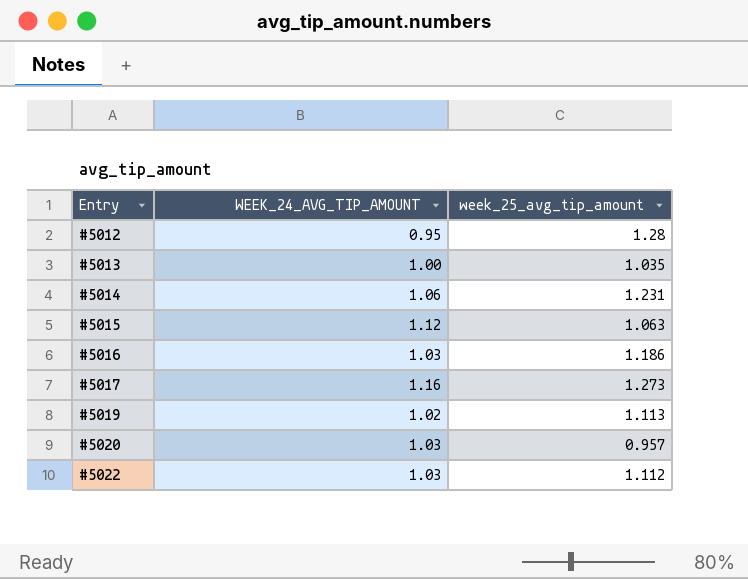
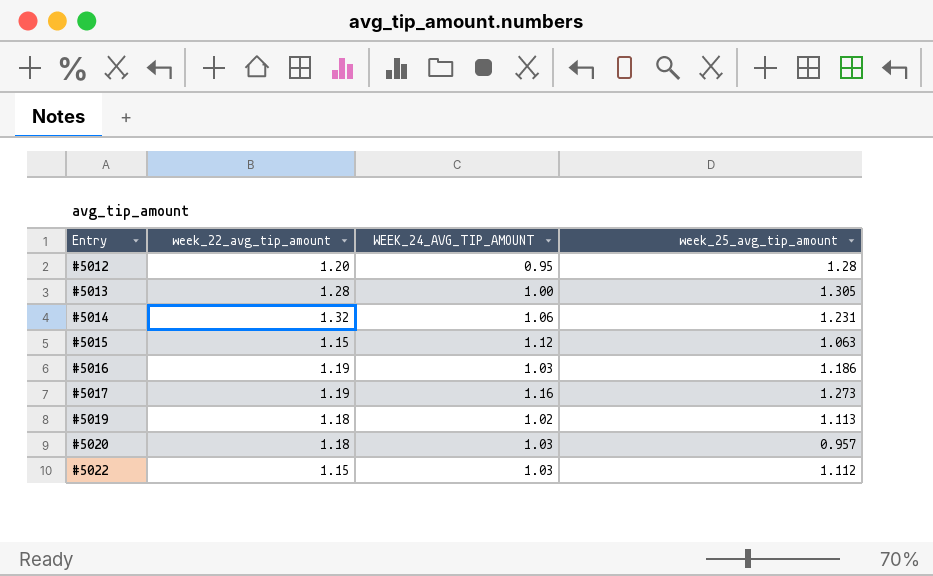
column week_22_avg_tip_amount | position: none -> 2
#5013 | week_25_avg_tip_amount: 1.035 -> 1.305

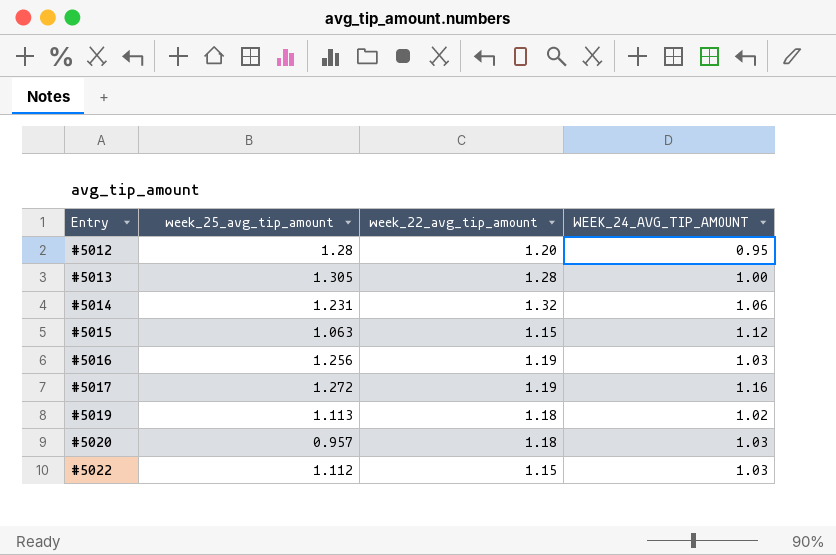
column week_25_avg_tip_amount | position: 4 -> 2
#5016 | week_25_avg_tip_amount: 1.186 -> 1.256
#5017 | week_25_avg_tip_amount: 1.273 -> 1.272

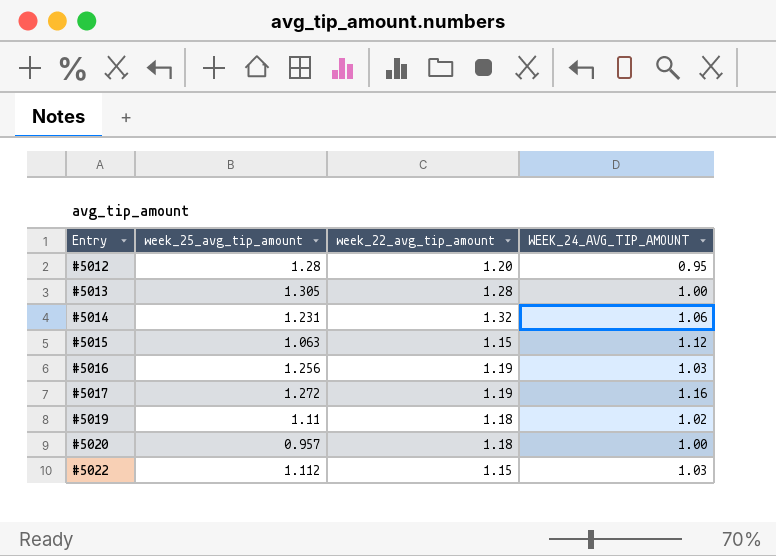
#5019 | week_25_avg_tip_amount: 1.113 -> 1.11
#5020 | WEEK_24_AVG_TIP_AMOUNT: 1.03 -> 1.00

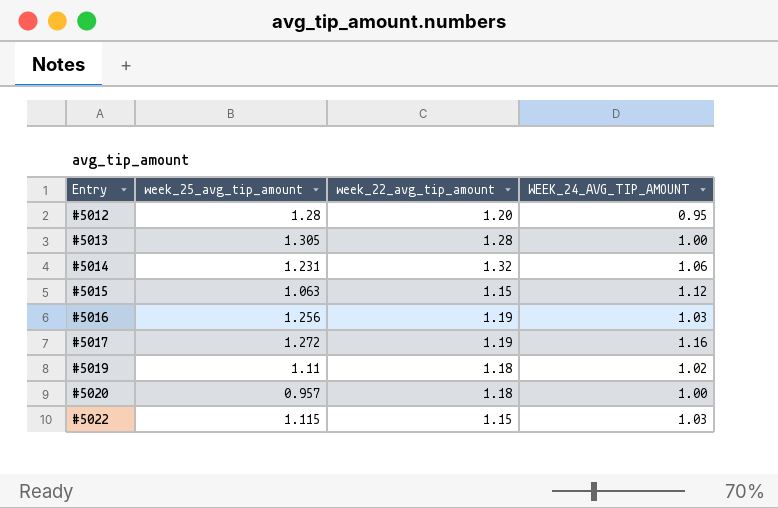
#5022 | week_25_avg_tip_amount: 1.112 -> 1.115

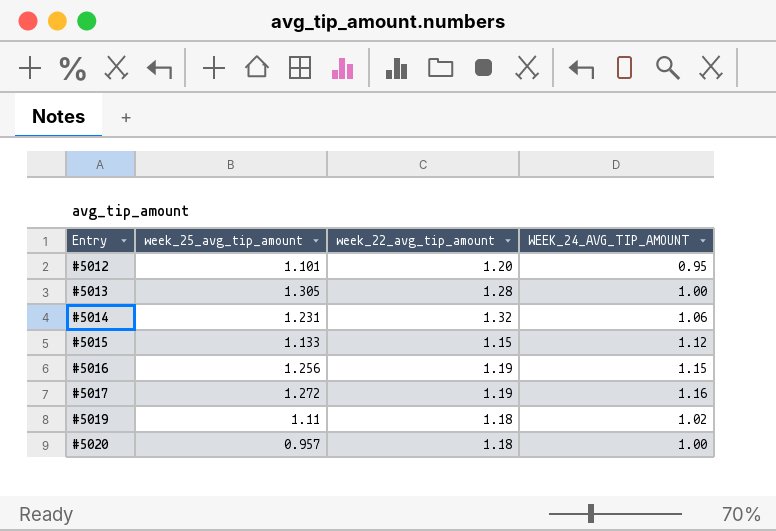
row #5022: 1.115 | 1.15 | 1.03 -> none
#5012 | week_25_avg_tip_amount: 1.28 -> 1.101
#5015 | week_25_avg_tip_amount: 1.063 -> 1.133
#5016 | WEEK_24_AVG_TIP_AMOUNT: 1.03 -> 1.15

